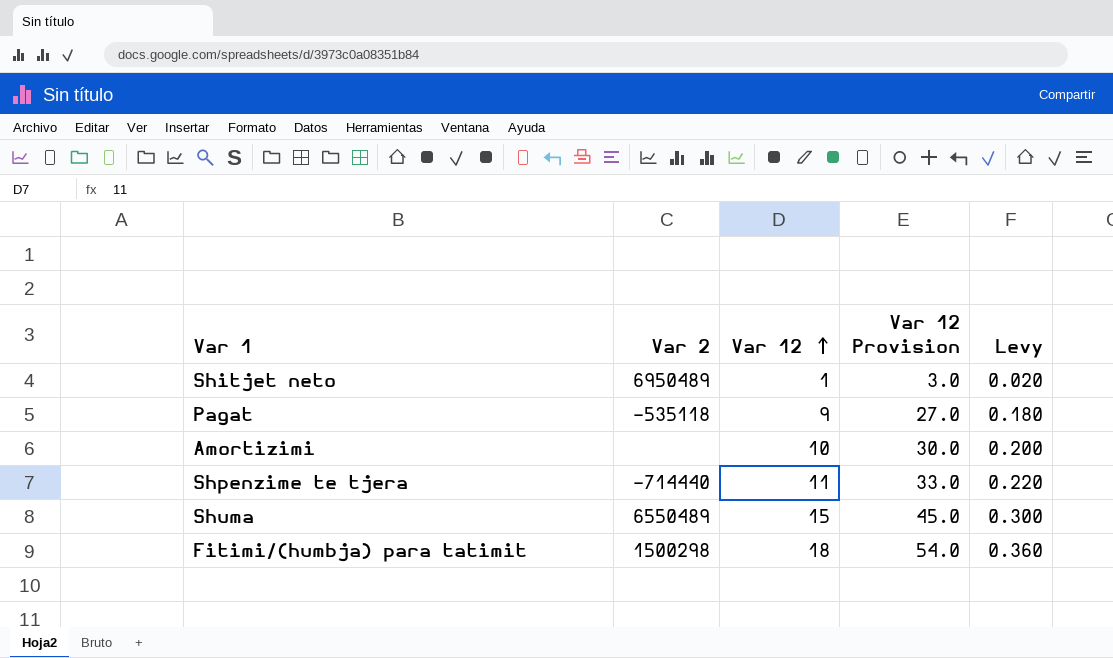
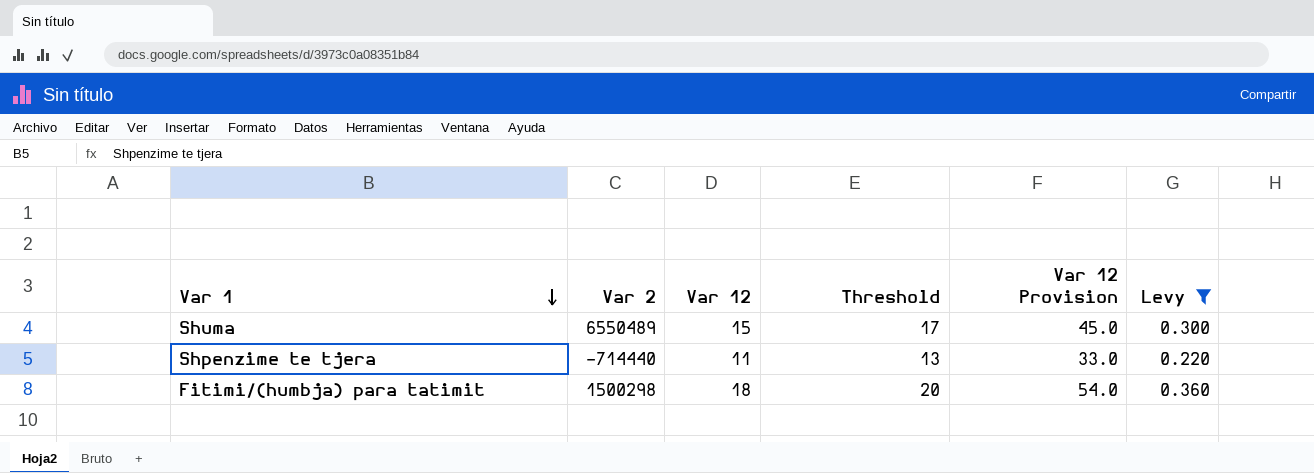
filter: none -> Levy >= 0.220
row order: Var 12 ascending -> Var 1 descending
column Threshold | formula: none -> [Var 12] + 2

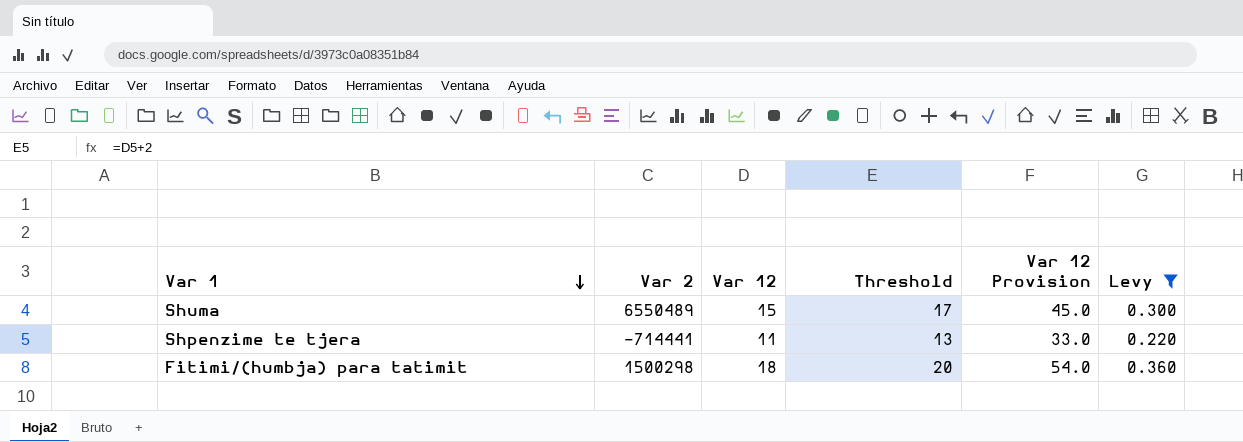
Shpenzime te tjera | Var 2: -714440 -> -714441

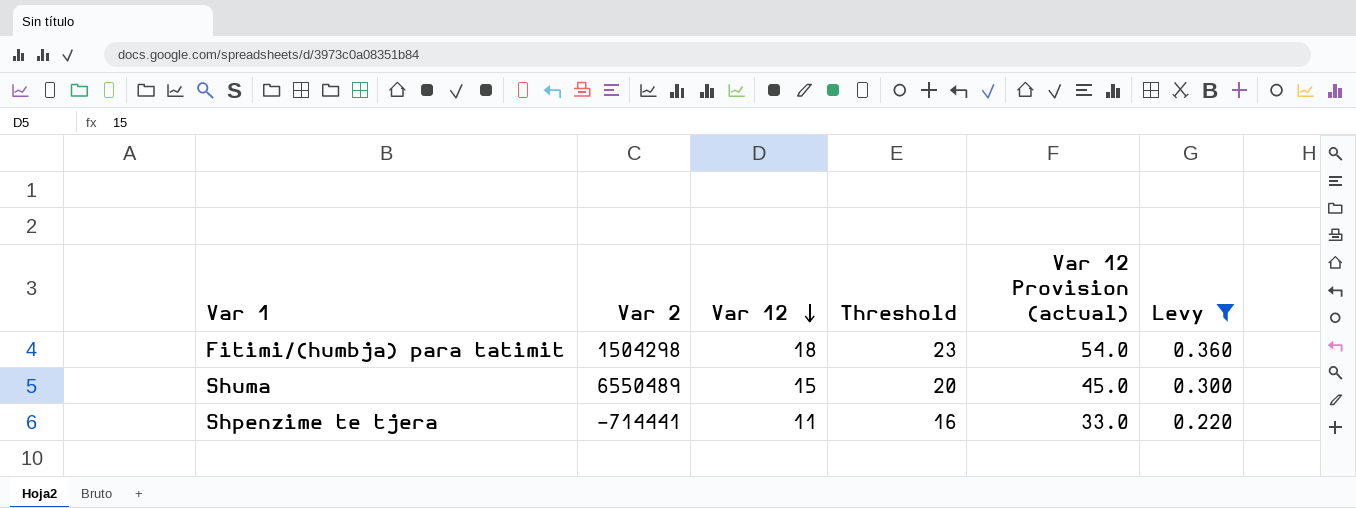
row order: Var 1 descending -> Var 12 descending
column Threshold | formula: [Var 12] + 2 -> [Var 12] + 5
column name: Var 12 Provision -> Var 12 Provision (actual)
Fitimi/(humbja) para tatimit | Var 2: 1500298 -> 1504298

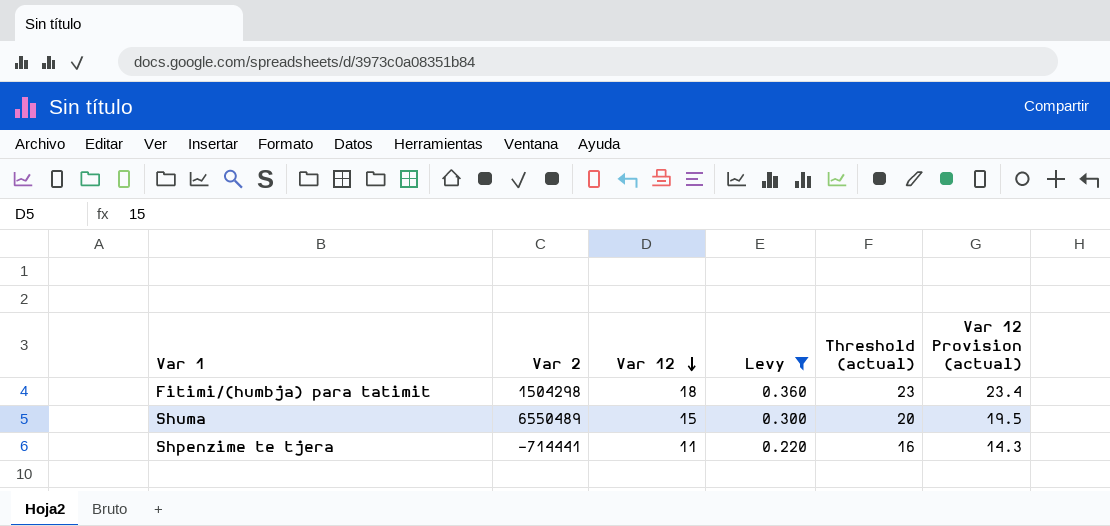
column Levy | position: 6 -> 4
column name: Threshold -> Threshold (actual)
column Var 12 Provision (actual) | formula: [Var 12] * 3 -> [Var 12] * 1.3

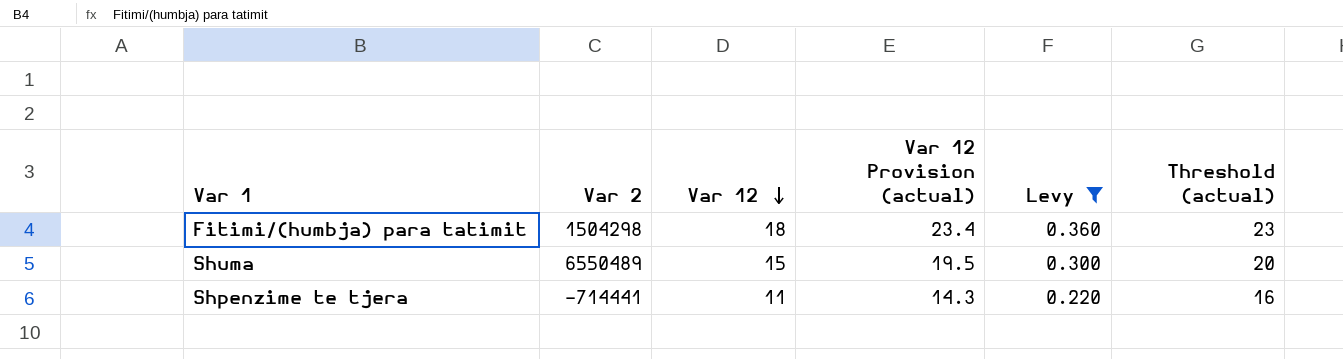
column Var 12 Provision (actual) | position: 6 -> 4

